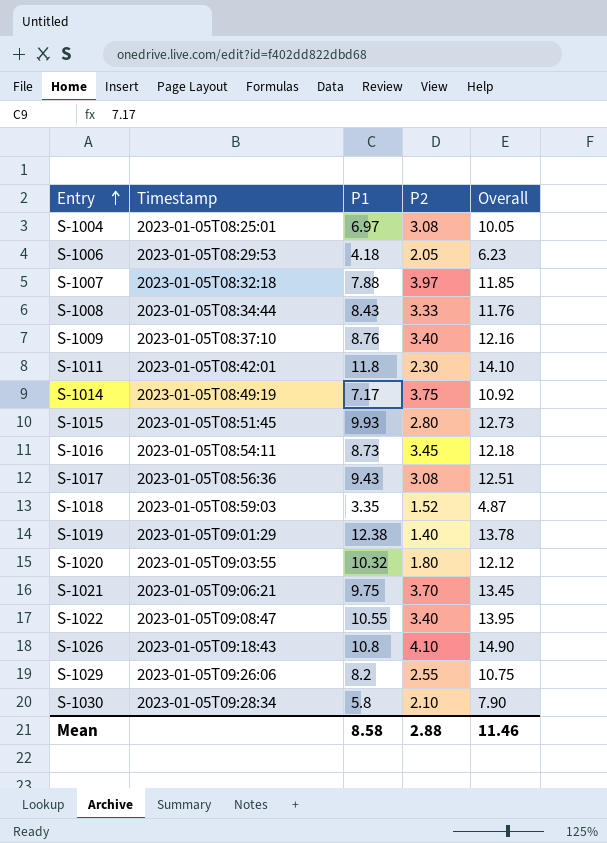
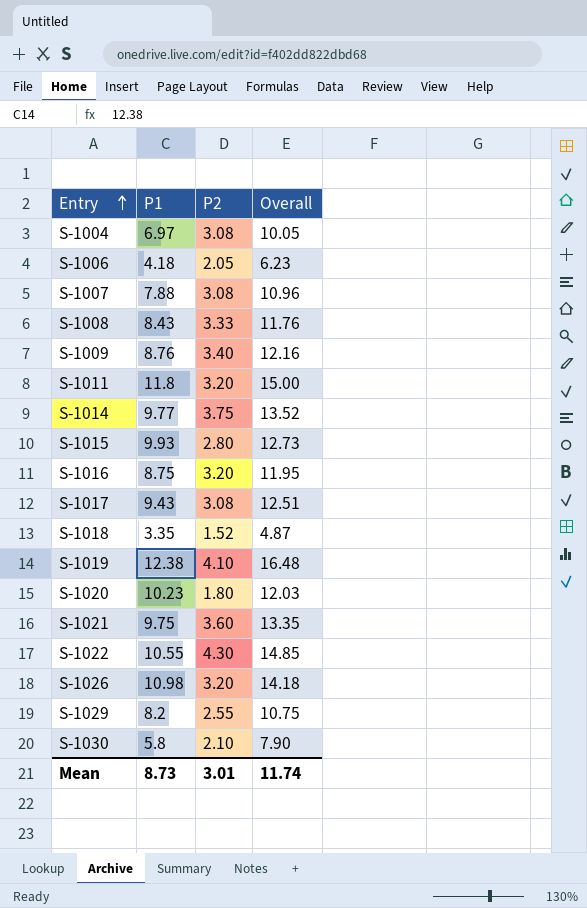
column Timestamp | position: 2 -> none
S-1007 | P2: 3.97 -> 3.08
S-1007 | Overall: 11.85 -> 10.96
S-1011 | P2: 2.30 -> 3.20
S-1011 | Overall: 14.10 -> 15.00
S-1014 | P1: 7.17 -> 9.77
S-1014 | Overall: 10.92 -> 13.52
S-1016 | P1: 8.73 -> 8.75
S-1016 | P2: 3.45 -> 3.20
S-1016 | Overall: 12.18 -> 11.95
S-1019 | P2: 1.40 -> 4.10
S-1019 | Overall: 13.78 -> 16.48
S-1020 | P1: 10.32 -> 10.23
S-1020 | Overall: 12.12 -> 12.03
S-1021 | P2: 3.70 -> 3.60
S-1021 | Overall: 13.45 -> 13.35
S-1022 | P2: 3.40 -> 4.30
S-1022 | Overall: 13.95 -> 14.85
S-1026 | P1: 10.8 -> 10.98
S-1026 | P2: 4.10 -> 3.20
S-1026 | Overall: 14.90 -> 14.18
Mean | P1: 8.58 -> 8.73
Mean | P2: 2.88 -> 3.01
Mean | Overall: 11.46 -> 11.74

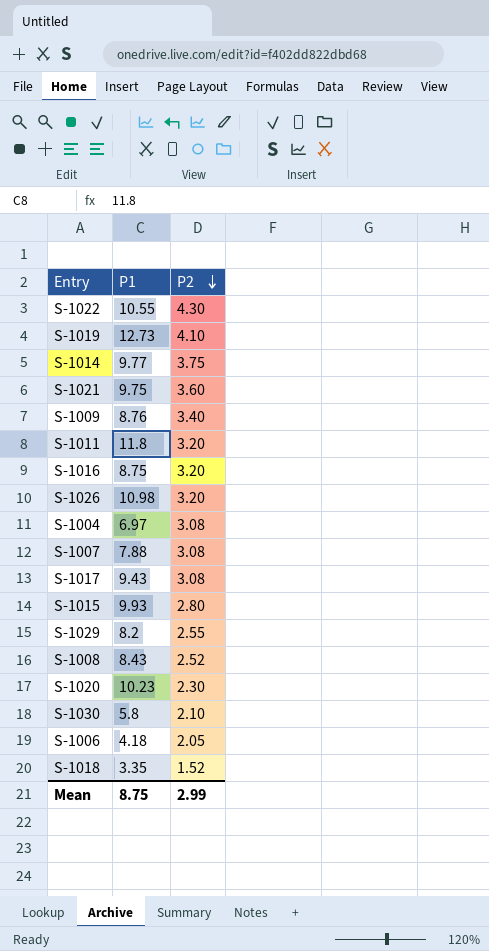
row order: Entry ascending -> P2 descending
column Overall | formula: [P1] + [P2] -> none
S-1019 | P1: 12.38 -> 12.73
S-1008 | P2: 3.33 -> 2.52
S-1020 | P2: 1.80 -> 2.30
Mean | P1: 8.73 -> 8.75
Mean | P2: 3.01 -> 2.99

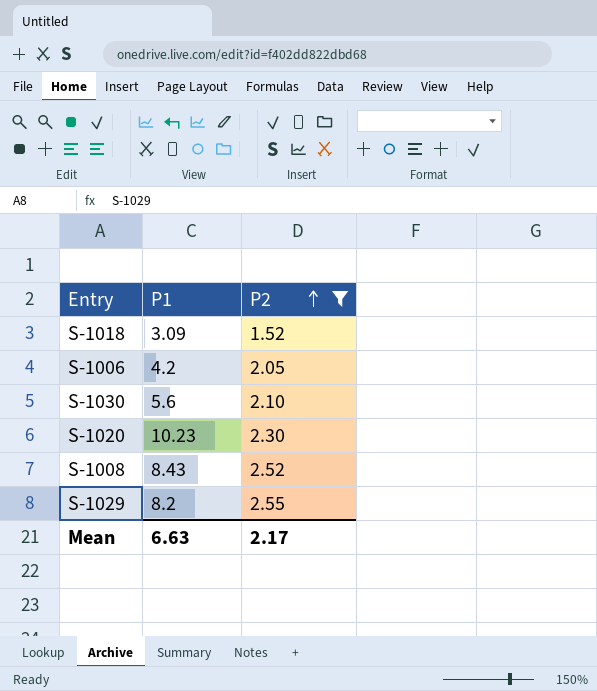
filter: none -> P2 <= 2.55
row order: P2 descending -> P2 ascending
S-1018 | P1: 3.35 -> 3.09
S-1006 | P1: 4.18 -> 4.2
S-1030 | P1: 5.8 -> 5.6
Mean | P1: 8.75 -> 6.63
Mean | P2: 2.99 -> 2.17

